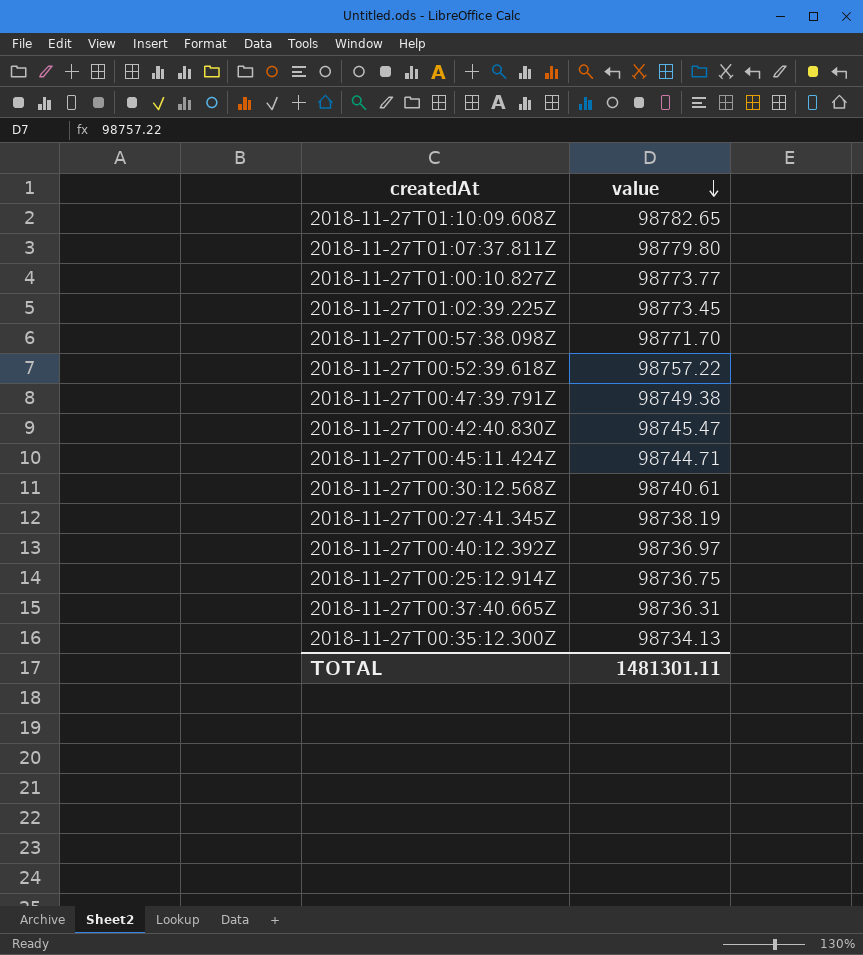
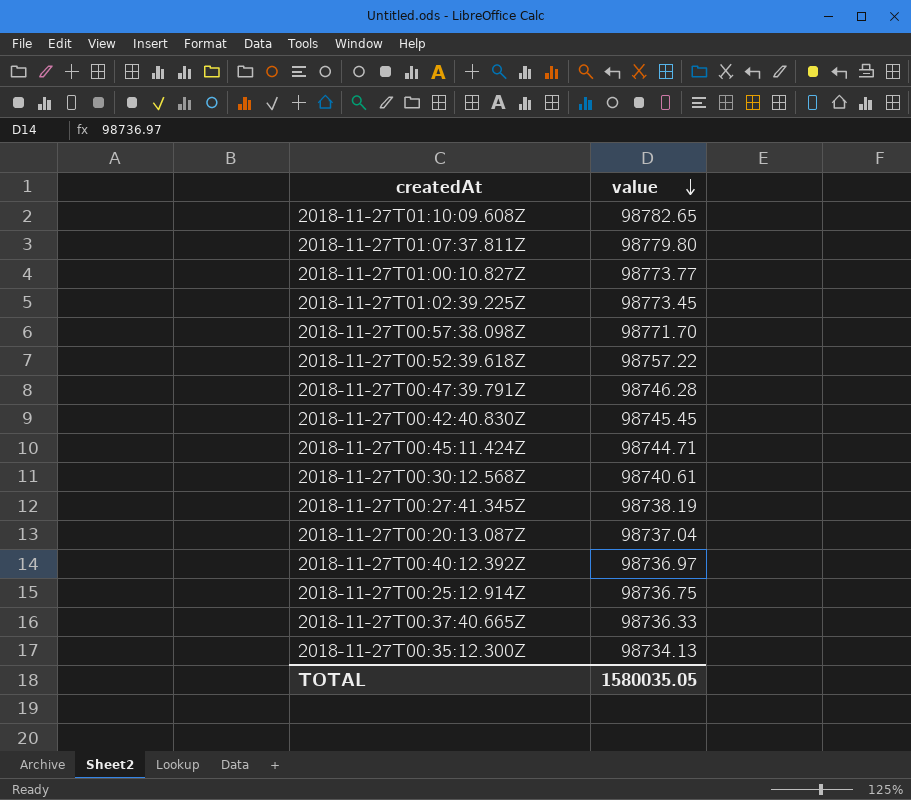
2018-11-27T00:47:39.791Z | value: 98749.38 -> 98746.28
2018-11-27T00:42:40.830Z | value: 98745.47 -> 98745.45
row 2018-11-27T00:20:13.087Z: none -> 98737.04
2018-11-27T00:37:40.665Z | value: 98736.31 -> 98736.33
TOTAL | value: 1481301.11 -> 1580035.05

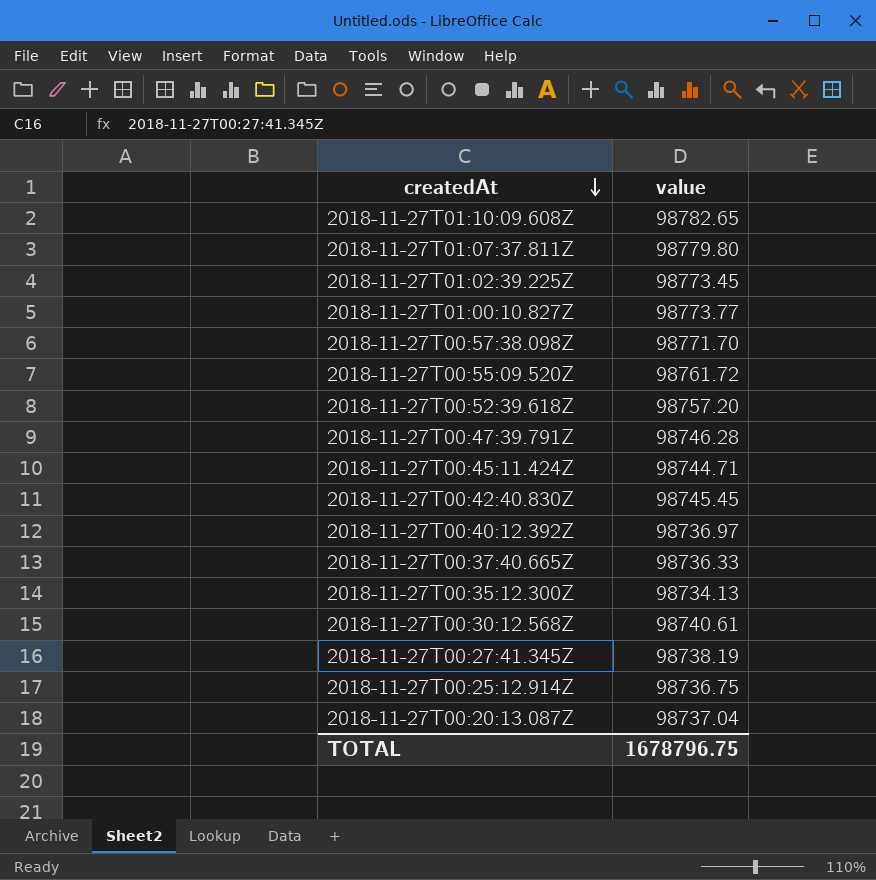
row order: value descending -> createdAt descending
row 2018-11-27T00:55:09.520Z: none -> 98761.72
2018-11-27T00:52:39.618Z | value: 98757.22 -> 98757.20
TOTAL | value: 1580035.05 -> 1678796.75

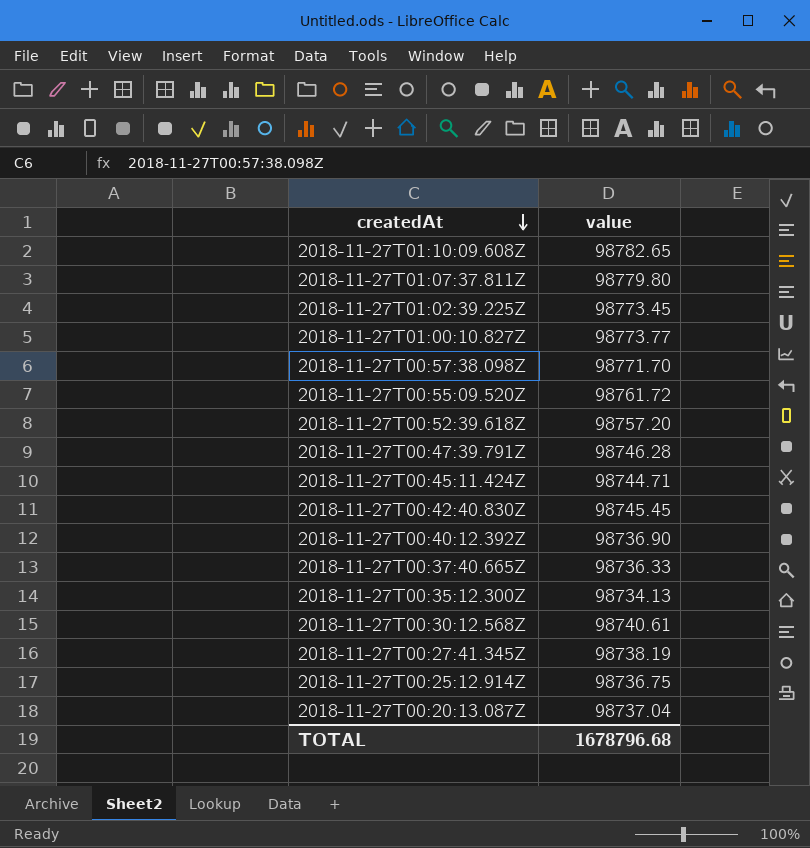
2018-11-27T00:40:12.392Z | value: 98736.97 -> 98736.90
TOTAL | value: 1678796.75 -> 1678796.68

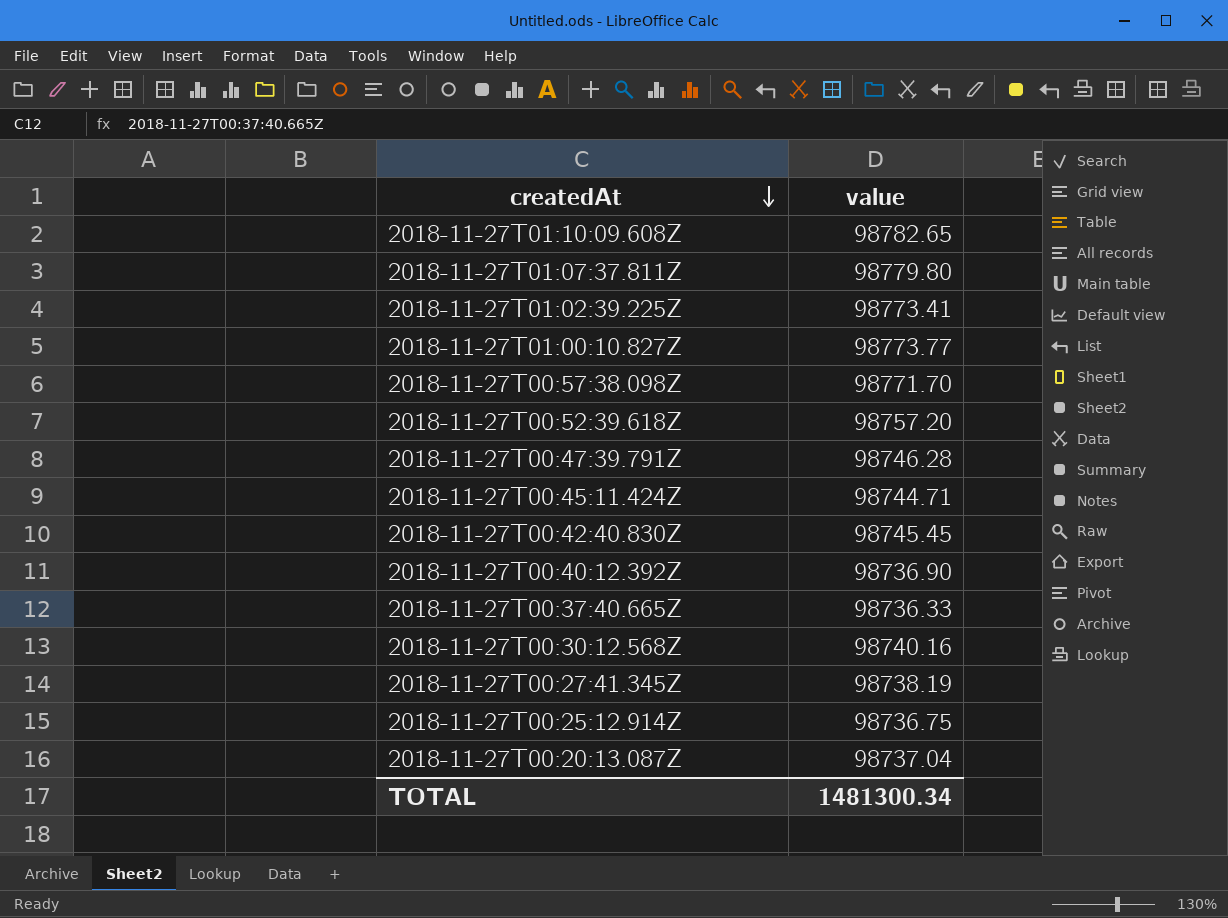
row 2018-11-27T00:55:09.520Z: 98761.72 -> none
row 2018-11-27T00:35:12.300Z: 98734.13 -> none
2018-11-27T01:02:39.225Z | value: 98773.45 -> 98773.41
2018-11-27T00:30:12.568Z | value: 98740.61 -> 98740.16
TOTAL | value: 1678796.68 -> 1481300.34

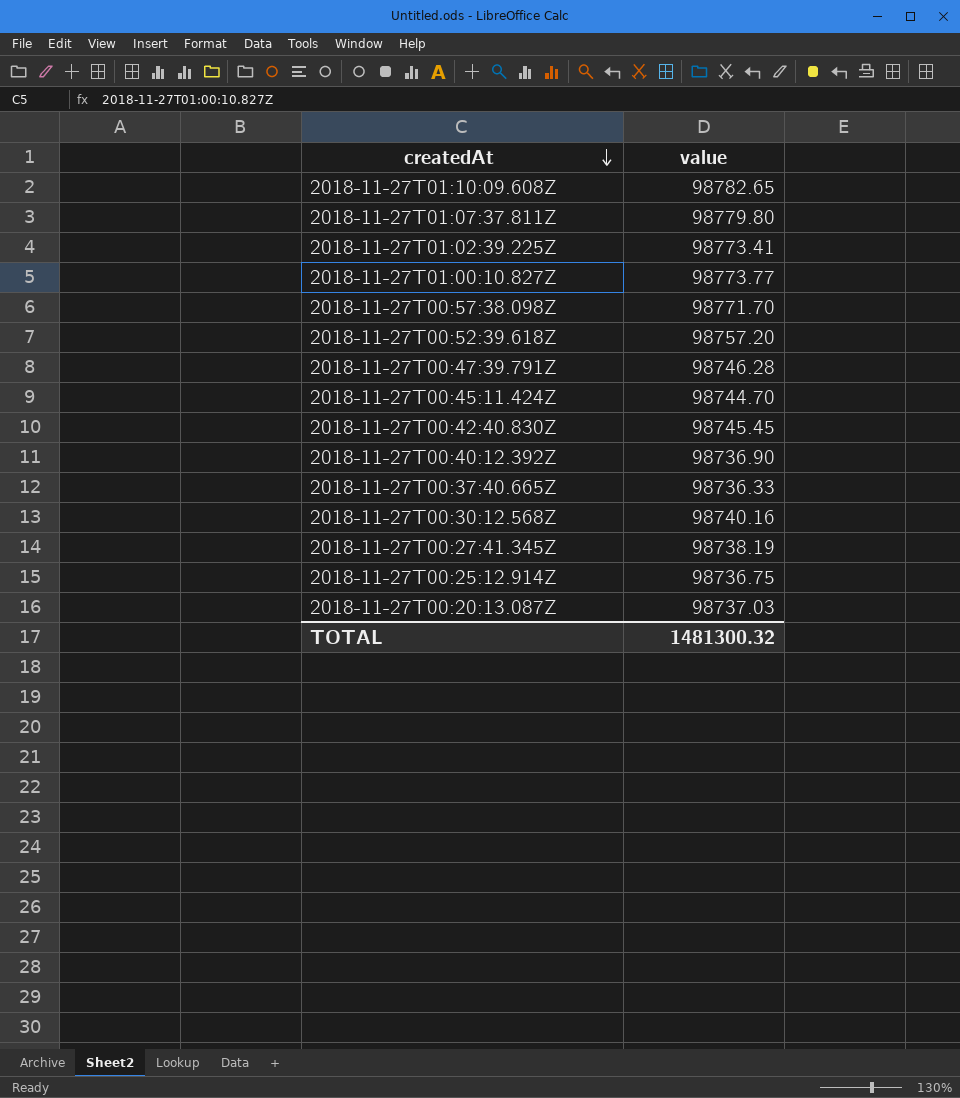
2018-11-27T00:45:11.424Z | value: 98744.71 -> 98744.70
2018-11-27T00:20:13.087Z | value: 98737.04 -> 98737.03
TOTAL | value: 1481300.34 -> 1481300.32

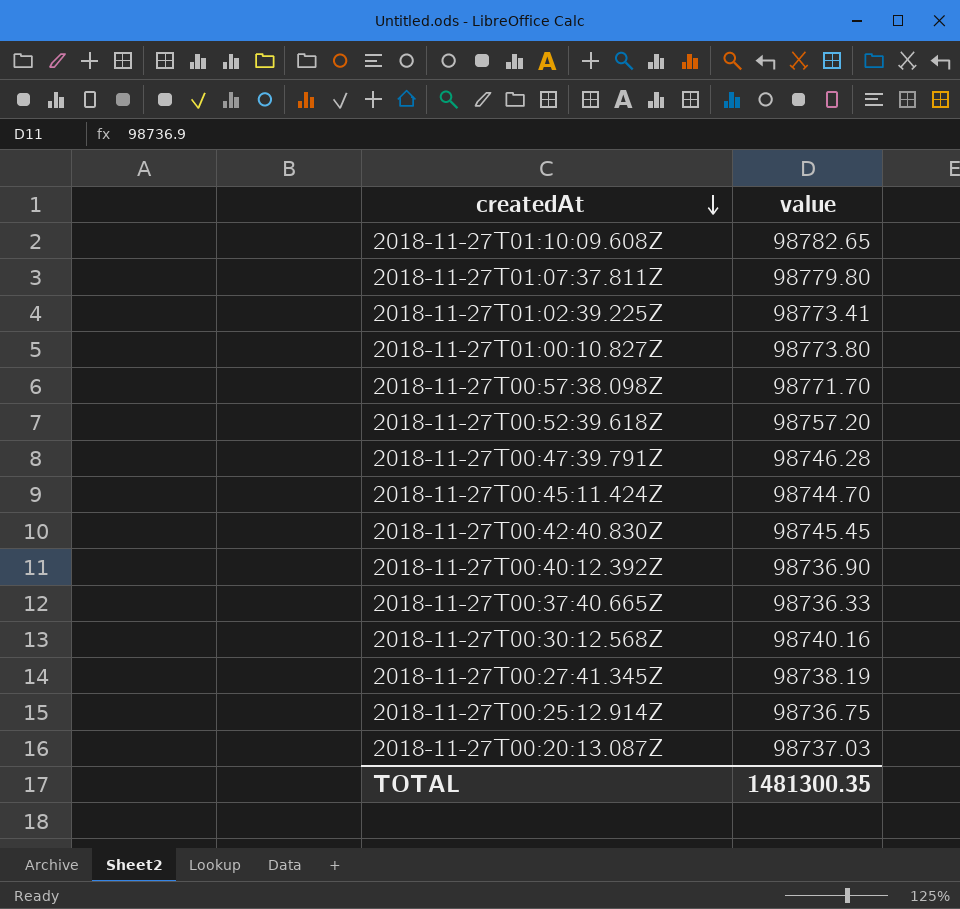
2018-11-27T01:00:10.827Z | value: 98773.77 -> 98773.80
TOTAL | value: 1481300.32 -> 1481300.35

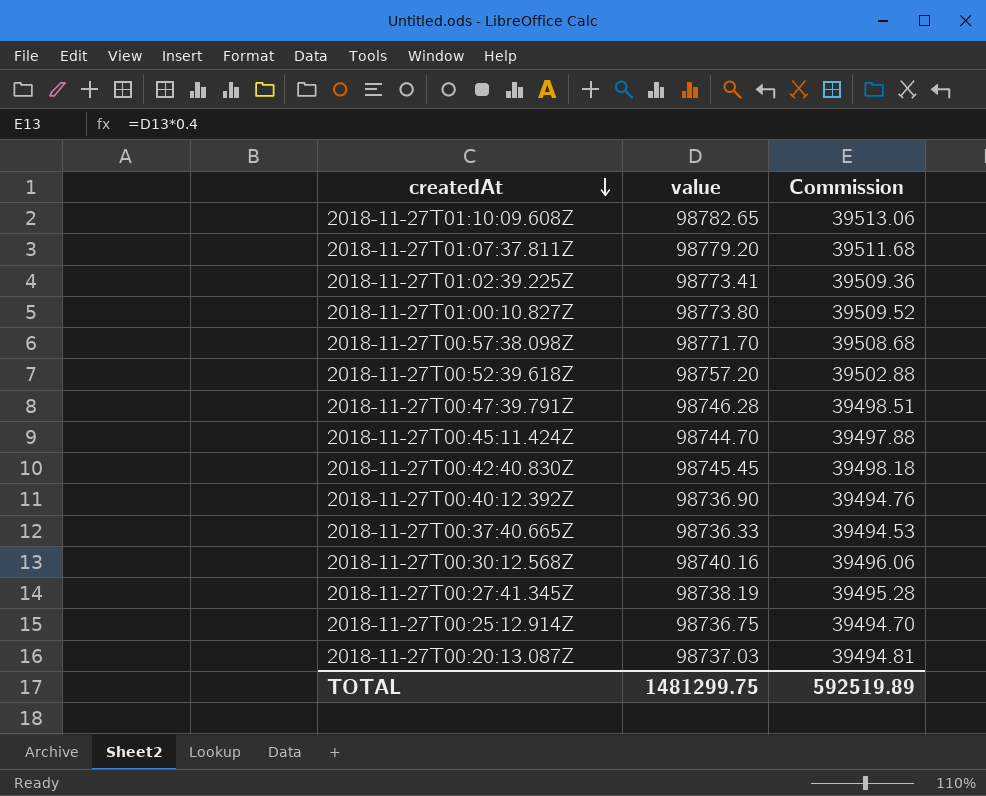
column Commission | formula: none -> [value] * 0.4
2018-11-27T01:07:37.811Z | value: 98779.80 -> 98779.20
TOTAL | value: 1481300.35 -> 1481299.75

